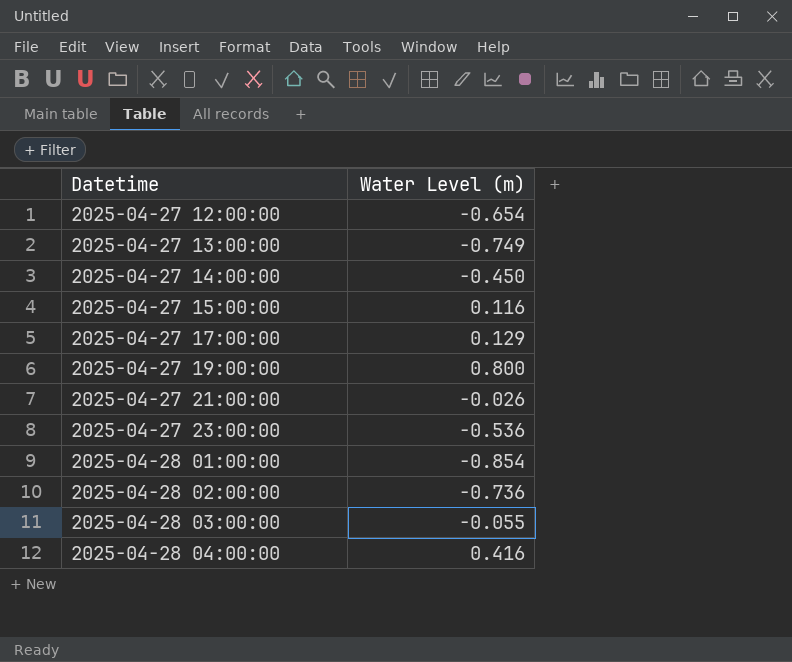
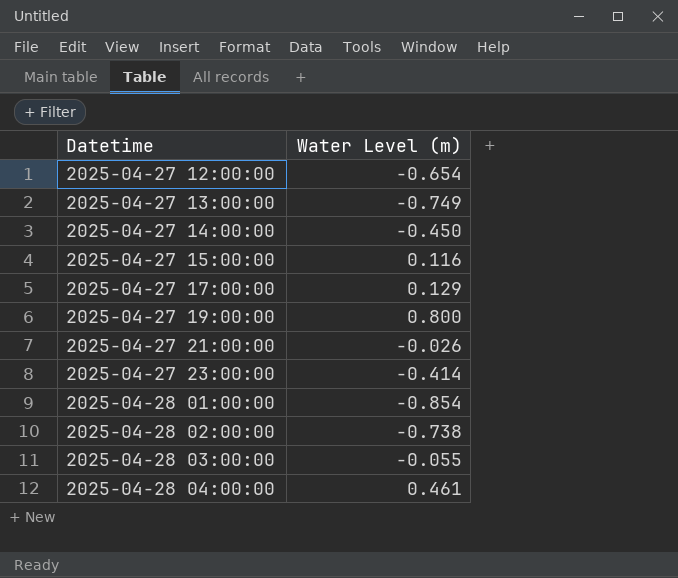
2025-04-27 23:00:00 | Water Level (m): -0.536 -> -0.414
2025-04-28 02:00:00 | Water Level (m): -0.736 -> -0.738
2025-04-28 04:00:00 | Water Level (m): 0.416 -> 0.461

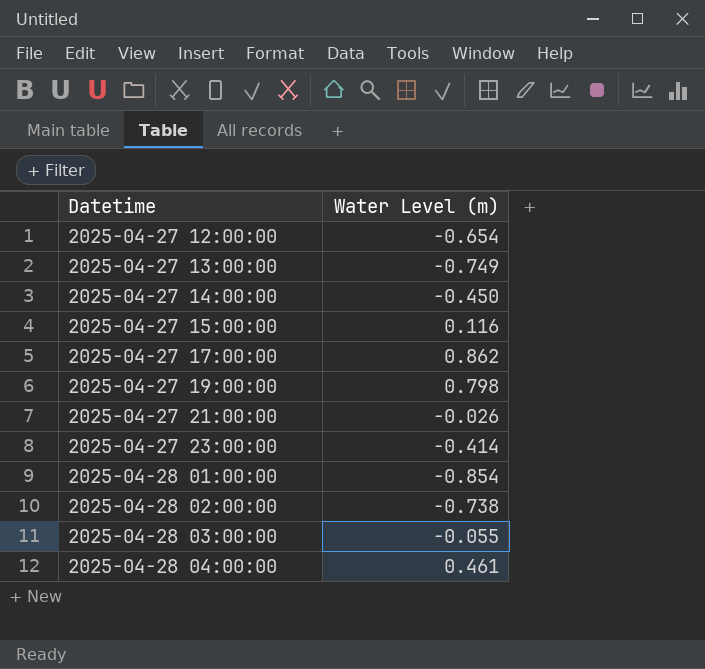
2025-04-27 17:00:00 | Water Level (m): 0.129 -> 0.862
2025-04-27 19:00:00 | Water Level (m): 0.800 -> 0.798

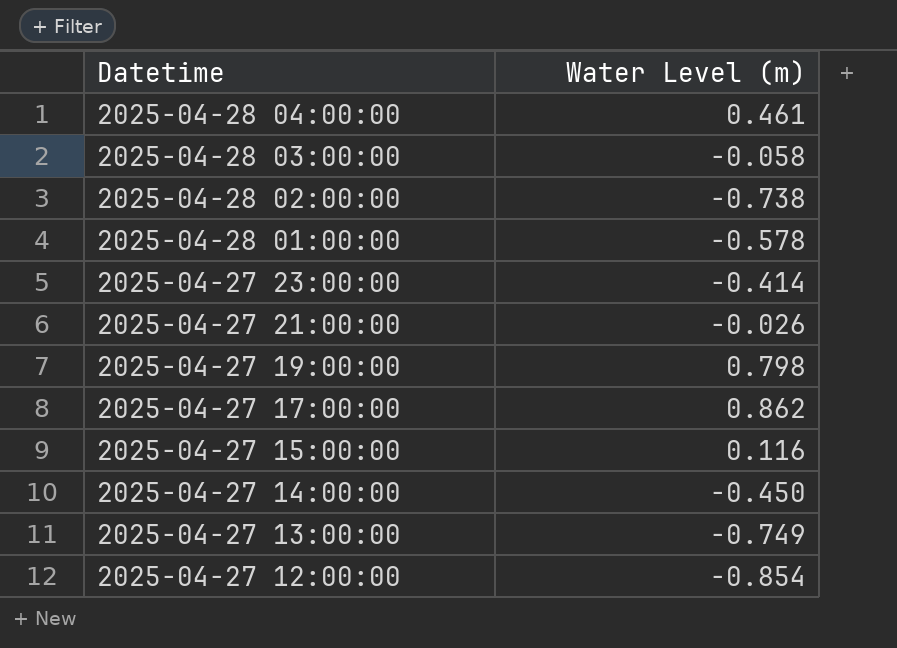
row order: Datetime ascending -> Datetime descending
2025-04-28 03:00:00 | Water Level (m): -0.055 -> -0.058
2025-04-28 01:00:00 | Water Level (m): -0.854 -> -0.578
2025-04-27 12:00:00 | Water Level (m): -0.654 -> -0.854

